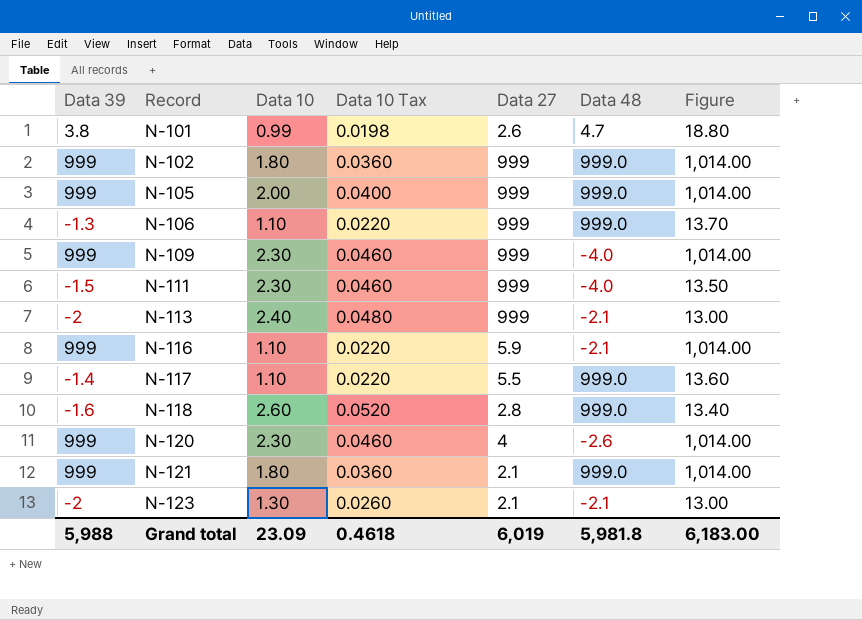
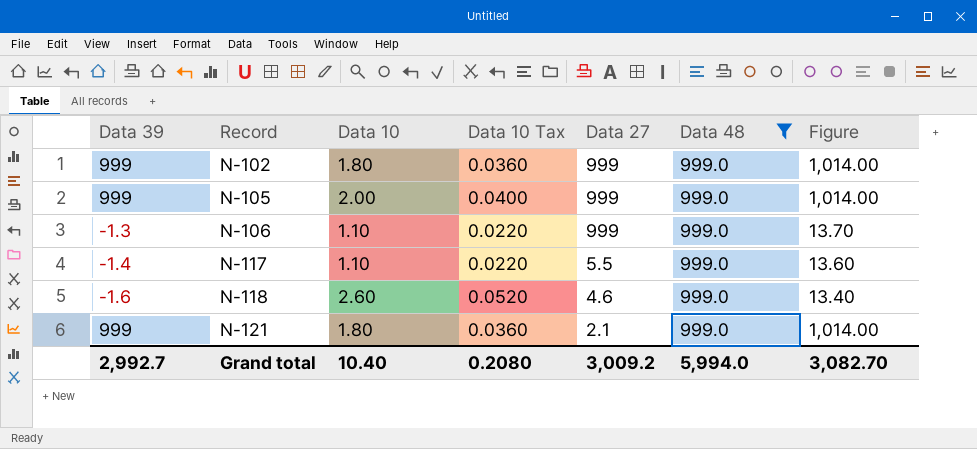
filter: none -> Data 48 = 999.0
N-118 | Data 27: 2.8 -> 4.6
Grand total | Data 39: 5,988 -> 2,992.7
Grand total | Data 10: 23.09 -> 10.40
Grand total | Data 10 Tax: 0.4618 -> 0.2080
Grand total | Data 27: 6,019 -> 3,009.2
Grand total | Data 48: 5,981.8 -> 5,994.0
Grand total | Figure: 6,183.00 -> 3,082.70

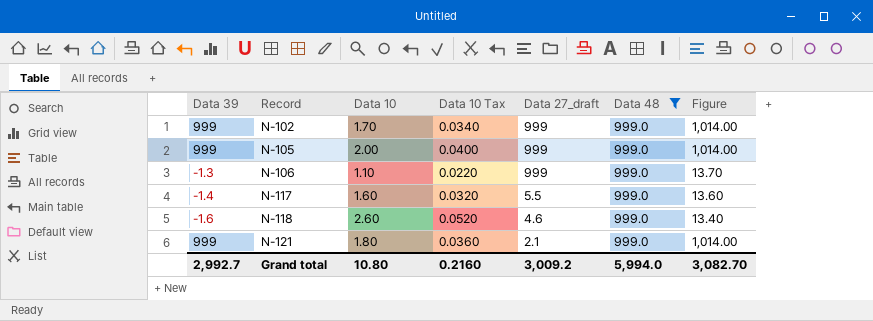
column name: Data 27 -> Data 27_draft
N-102 | Data 10: 1.80 -> 1.70
N-102 | Data 10 Tax: 0.0360 -> 0.0340
N-117 | Data 10: 1.10 -> 1.60
N-117 | Data 10 Tax: 0.0220 -> 0.0320
Grand total | Data 10: 10.40 -> 10.80
Grand total | Data 10 Tax: 0.2080 -> 0.2160

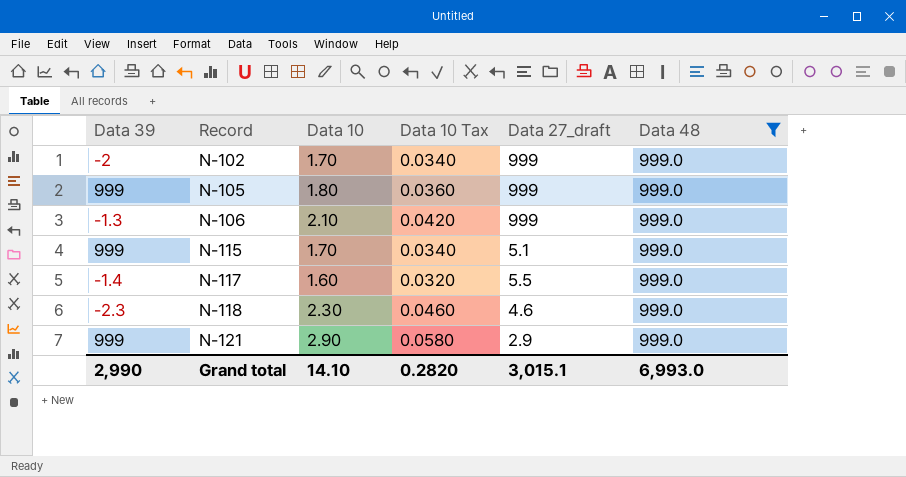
column Figure | formula: [Data 39] + 15 -> none
N-102 | Data 39: 999 -> -2
N-105 | Data 10: 2.00 -> 1.80
N-105 | Data 10 Tax: 0.0400 -> 0.0360
N-106 | Data 10: 1.10 -> 2.10
N-106 | Data 10 Tax: 0.0220 -> 0.0420
row N-115: none -> 999 | 1.70 | 0.0340 | 5.1 | 999.0
N-118 | Data 39: -1.6 -> -2.3
N-118 | Data 10: 2.60 -> 2.30
N-118 | Data 10 Tax: 0.0520 -> 0.0460
N-121 | Data 10: 1.80 -> 2.90
N-121 | Data 10 Tax: 0.0360 -> 0.0580
N-121 | Data 27_draft: 2.1 -> 2.9
Grand total | Data 39: 2,992.7 -> 2,990
Grand total | Data 10: 10.80 -> 14.10
Grand total | Data 10 Tax: 0.2160 -> 0.2820
Grand total | Data 27_draft: 3,009.2 -> 3,015.1
Grand total | Data 48: 5,994.0 -> 6,993.0

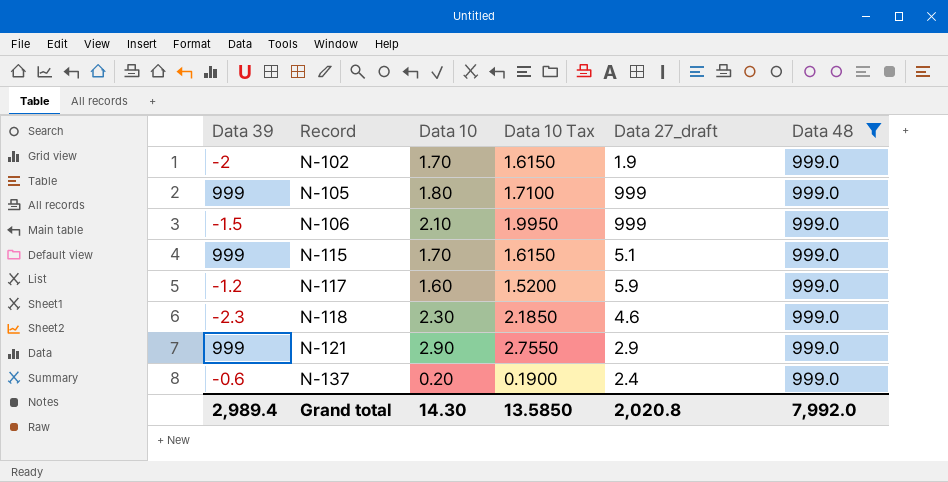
column Data 10 Tax | formula: [Data 10] * 0.02 -> [Data 10] * 0.95
N-102 | Data 27_draft: 999 -> 1.9
N-106 | Data 39: -1.3 -> -1.5
N-117 | Data 39: -1.4 -> -1.2
N-117 | Data 27_draft: 5.5 -> 5.9
row N-137: none -> -0.6 | 0.20 | 0.1900 | 2.4 | 999.0
Grand total | Data 39: 2,990 -> 2,989.4
Grand total | Data 10: 14.10 -> 14.30
Grand total | Data 10 Tax: 0.2820 -> 13.5850
Grand total | Data 27_draft: 3,015.1 -> 2,020.8
Grand total | Data 48: 6,993.0 -> 7,992.0

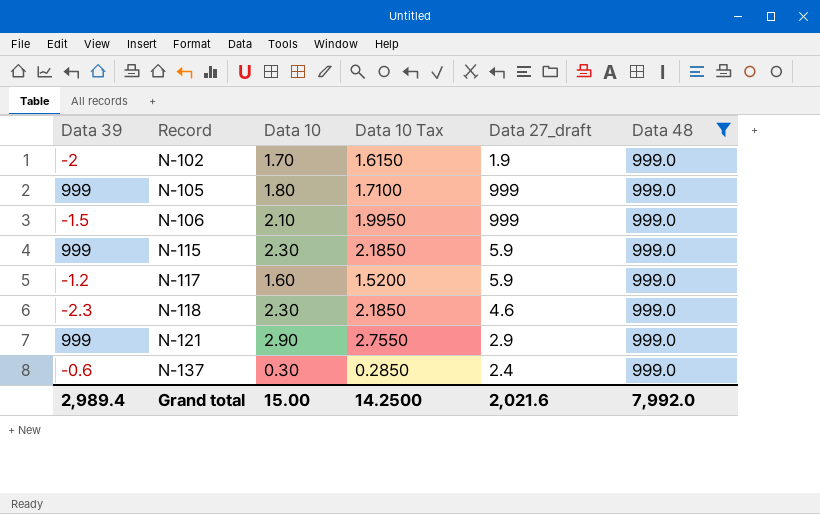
N-115 | Data 10: 1.70 -> 2.30
N-115 | Data 10 Tax: 1.6150 -> 2.1850
N-115 | Data 27_draft: 5.1 -> 5.9
N-137 | Data 10: 0.20 -> 0.30
N-137 | Data 10 Tax: 0.1900 -> 0.2850
Grand total | Data 10: 14.30 -> 15.00
Grand total | Data 10 Tax: 13.5850 -> 14.2500
Grand total | Data 27_draft: 2,020.8 -> 2,021.6

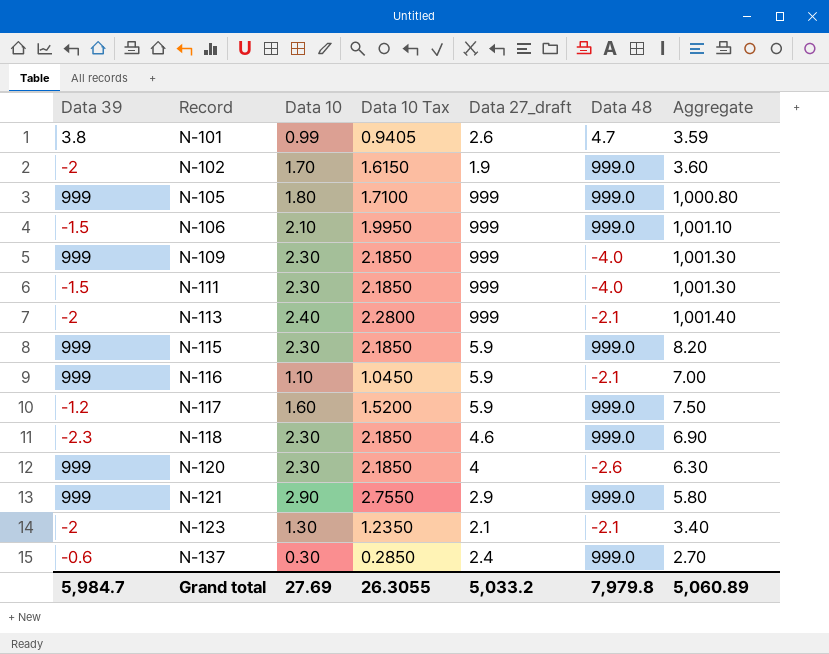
filter: Data 48 = 999.0 -> none
column Aggregate | formula: none -> [Data 10] + [Data 27_draft]
Grand total | Data 39: 2,989.4 -> 5,984.7
Grand total | Data 10: 15.00 -> 27.69
Grand total | Data 10 Tax: 14.2500 -> 26.3055
Grand total | Data 27_draft: 2,021.6 -> 5,033.2
Grand total | Data 48: 7,992.0 -> 7,979.8

